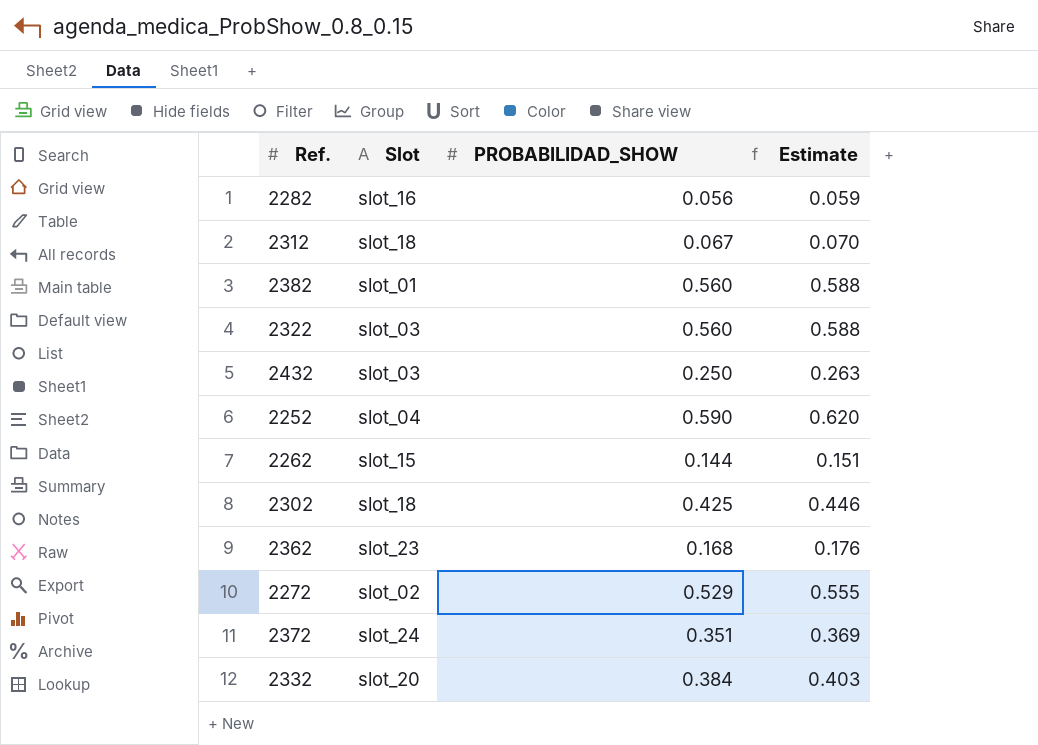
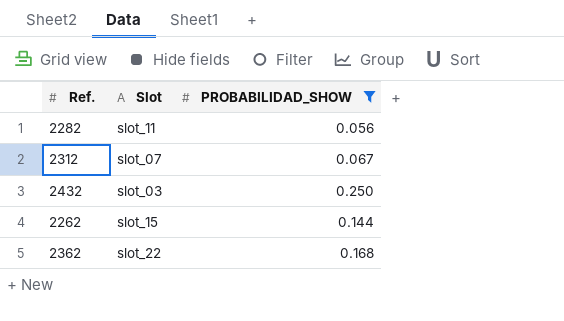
filter: none -> PROBABILIDAD_SHOW <= 0.250
column Estimate | formula: [PROBABILIDAD_SHOW] * 1.05 -> none
2282 | Slot: slot_16 -> slot_11
2312 | Slot: slot_18 -> slot_07
2362 | Slot: slot_23 -> slot_22

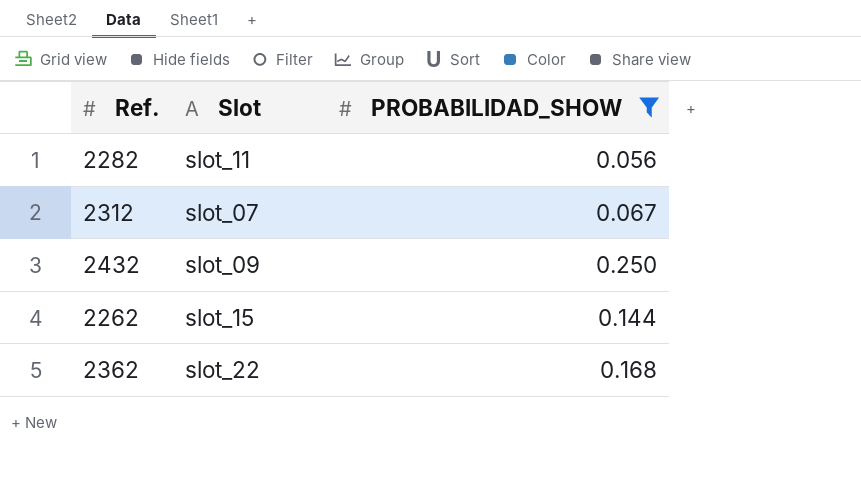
2432 | Slot: slot_03 -> slot_09

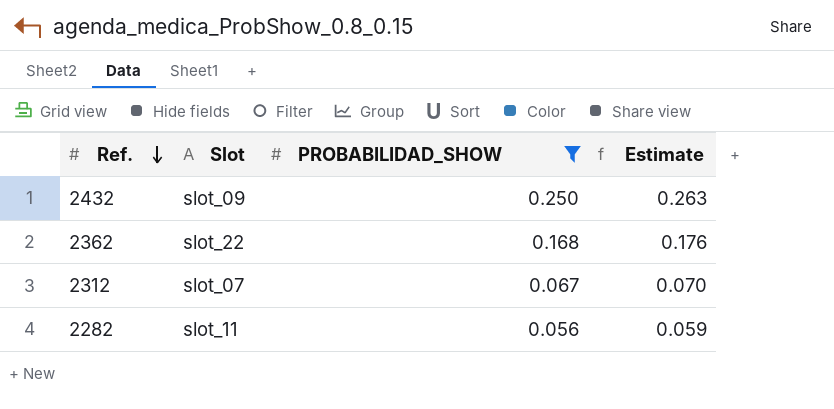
row order: none -> Ref. descending
column Estimate | formula: none -> [PROBABILIDAD_SHOW] * 1.05
row 2262: slot_15 | 0.144 -> none

